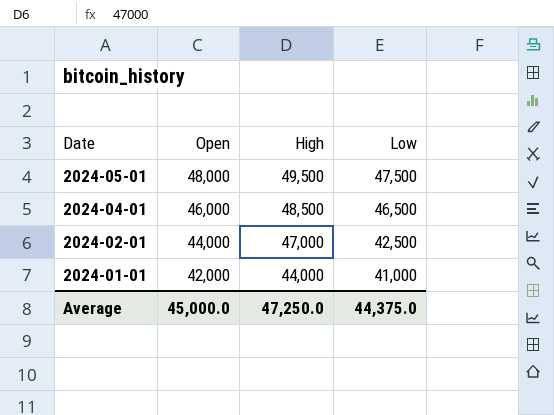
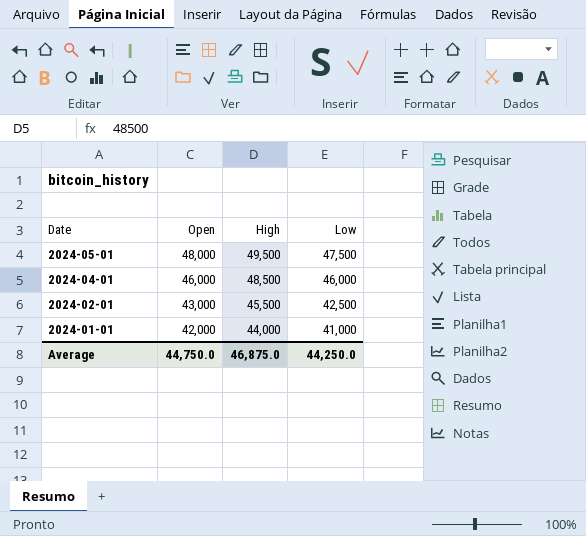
2024-04-01 | Low: 46,500 -> 46,000
2024-02-01 | Open: 44,000 -> 43,000
2024-02-01 | High: 47,000 -> 45,500
Average | Open: 45,000.0 -> 44,750.0
Average | High: 47,250.0 -> 46,875.0
Average | Low: 44,375.0 -> 44,250.0

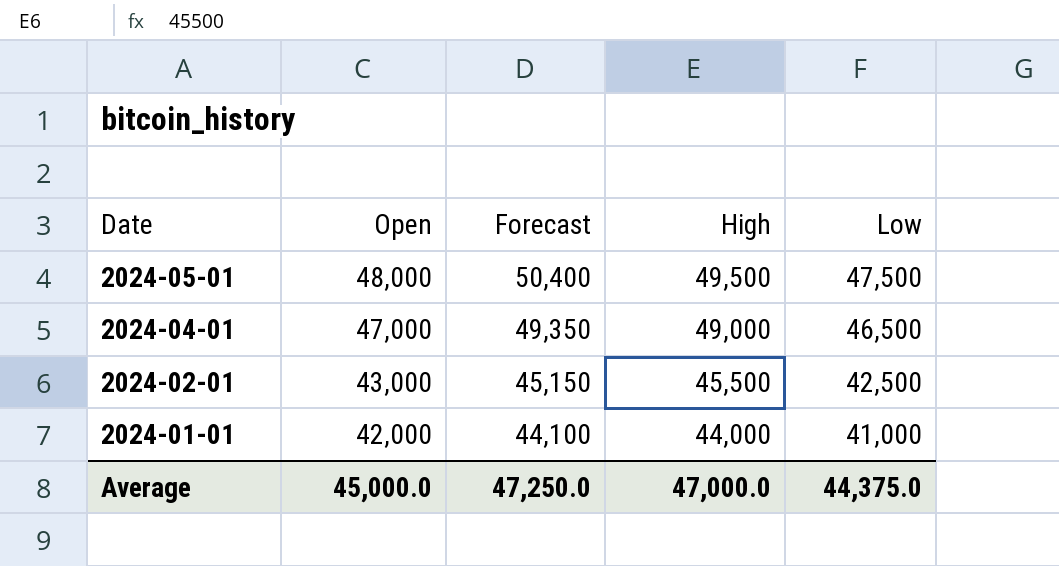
column Forecast | formula: none -> [Open] * 1.05
2024-04-01 | Open: 46,000 -> 47,000
2024-04-01 | High: 48,500 -> 49,000
2024-04-01 | Low: 46,000 -> 46,500
Average | Open: 44,750.0 -> 45,000.0
Average | High: 46,875.0 -> 47,000.0
Average | Low: 44,250.0 -> 44,375.0

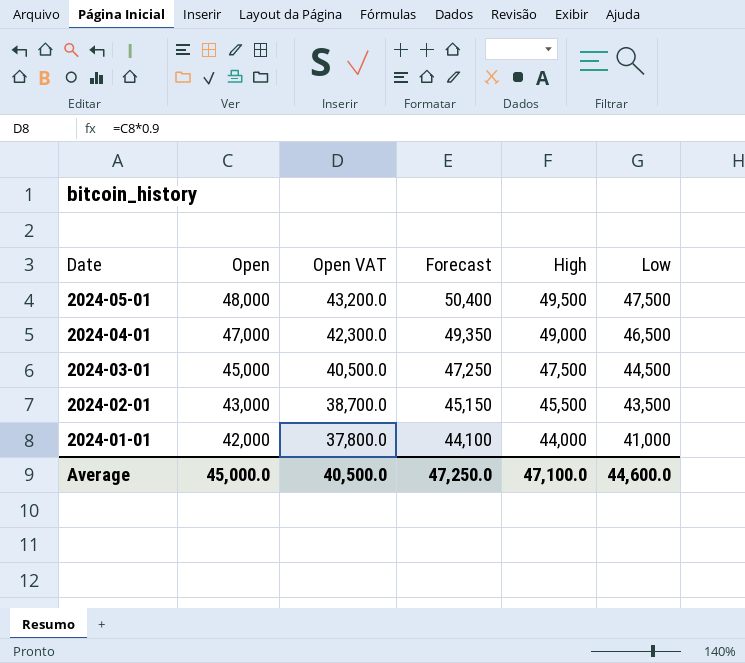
column Open VAT | formula: none -> [Open] * 0.9
row 2024-03-01: none -> 45,000 | 40,500.0 | 47,250 | 47,500 | 44,500
2024-02-01 | Low: 42,500 -> 43,500
Average | High: 47,000.0 -> 47,100.0
Average | Low: 44,375.0 -> 44,600.0

